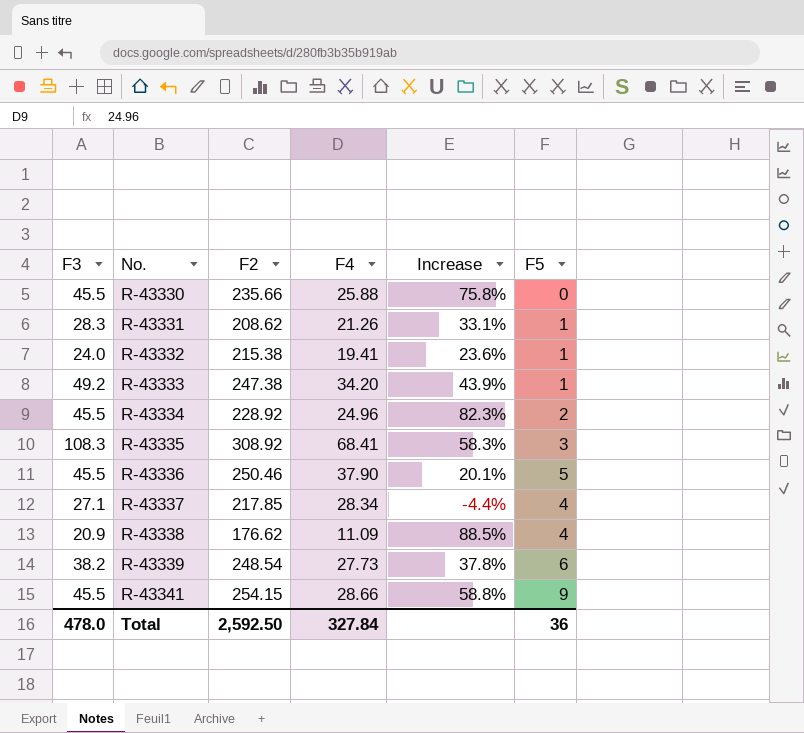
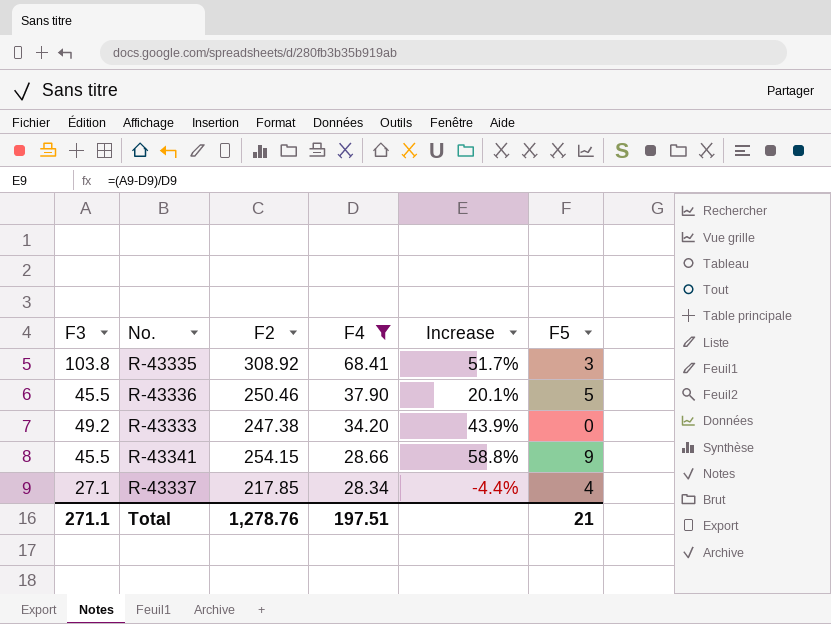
filter: none -> F4 >= 28.34
row order: No. ascending -> F4 descending
R-43335 | F3: 108.3 -> 103.8
R-43335 | Increase: 58.3% -> 51.7%
R-43333 | F5: 1 -> 0
Total | F3: 478.0 -> 271.1
Total | F2: 2,592.50 -> 1,278.76
Total | F4: 327.84 -> 197.51
Total | F5: 36 -> 21

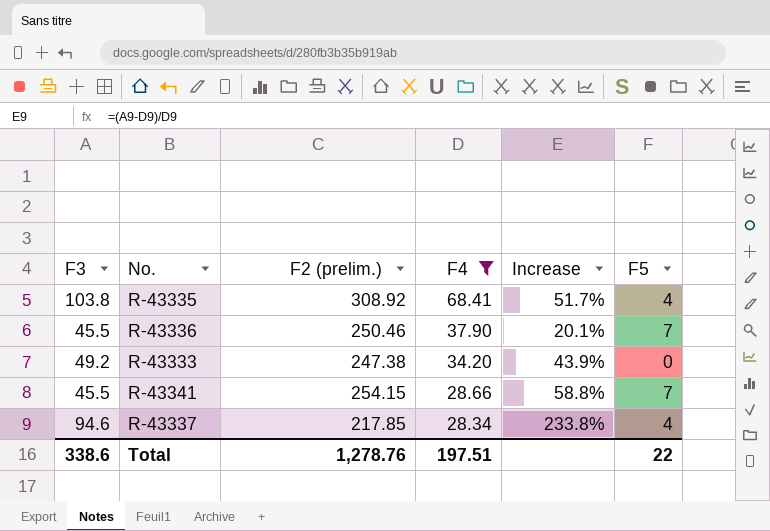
column name: F2 -> F2 (prelim.)
R-43335 | F5: 3 -> 4
R-43336 | F5: 5 -> 7
R-43341 | F5: 9 -> 7
R-43337 | F3: 27.1 -> 94.6
R-43337 | Increase: -4.4% -> 233.8%
Total | F3: 271.1 -> 338.6
Total | F5: 21 -> 22

